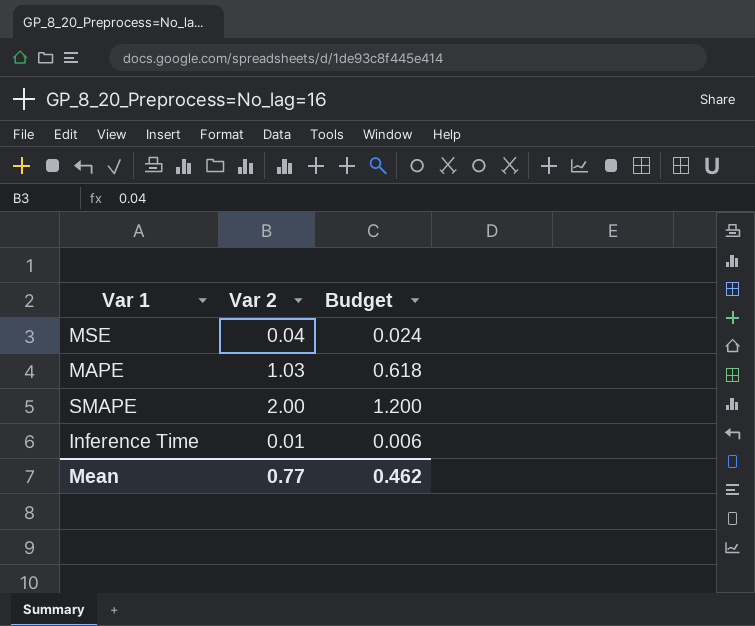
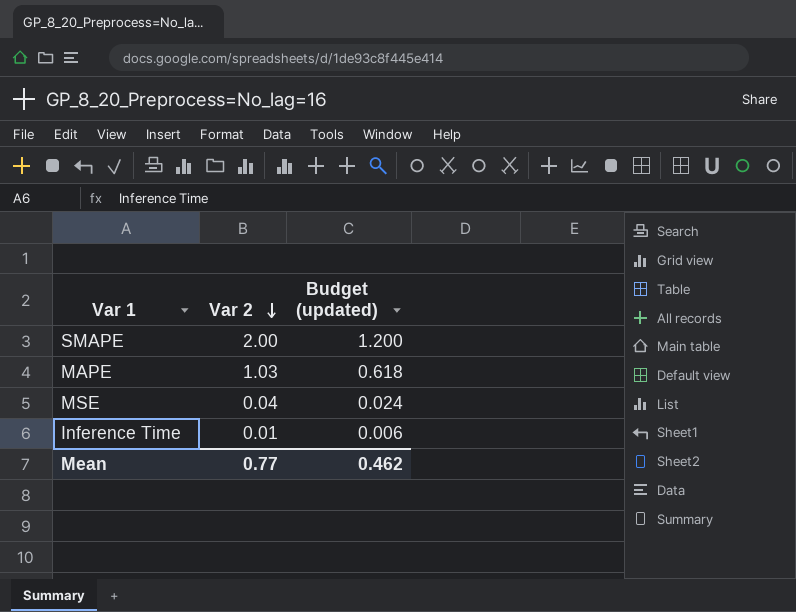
row order: none -> Var 2 descending
column name: Budget -> Budget (updated)

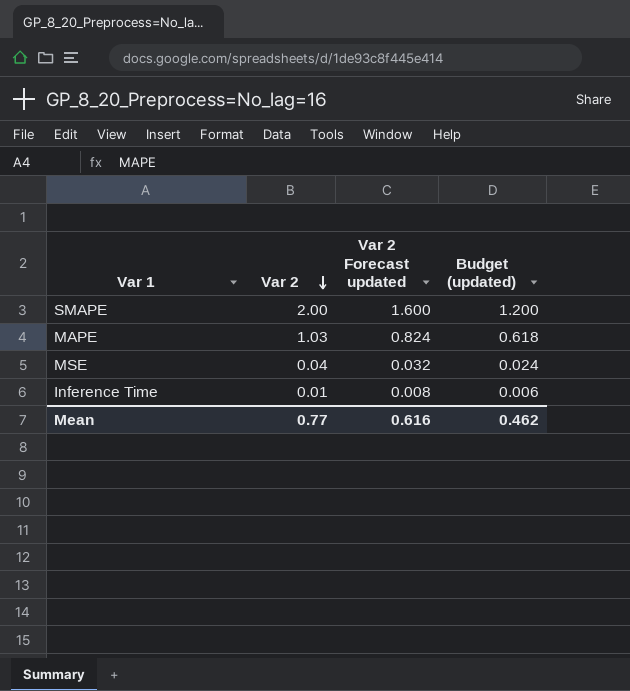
column Var 2 Forecast updated | formula: none -> [Var 2] * 0.8

